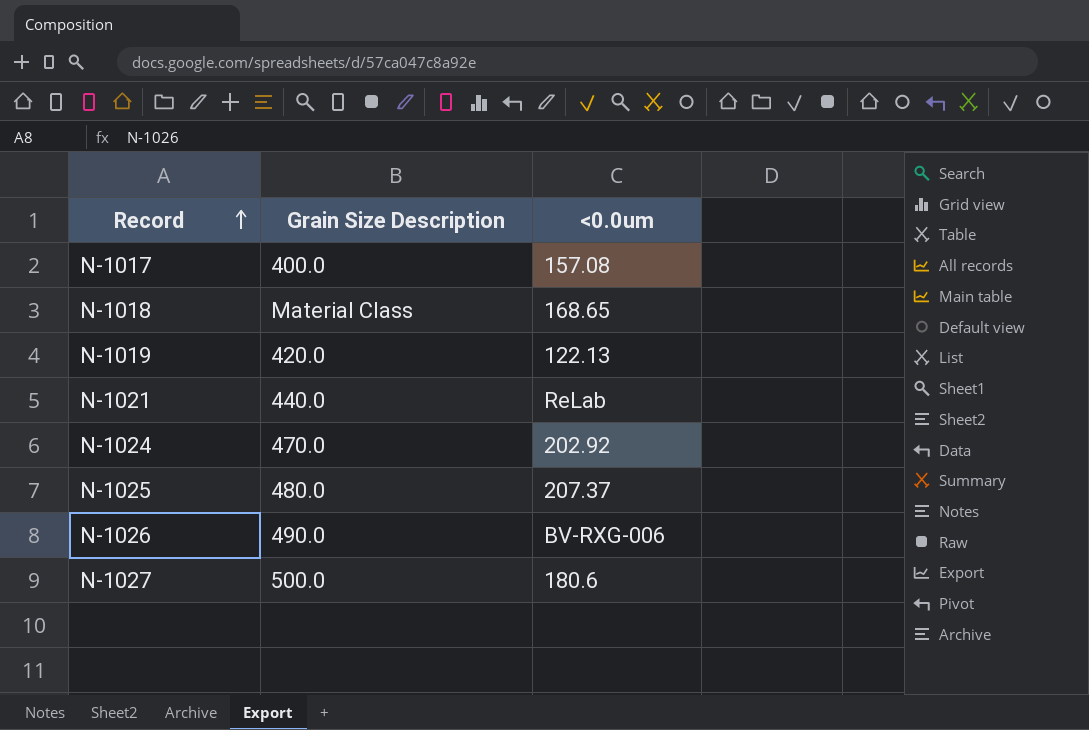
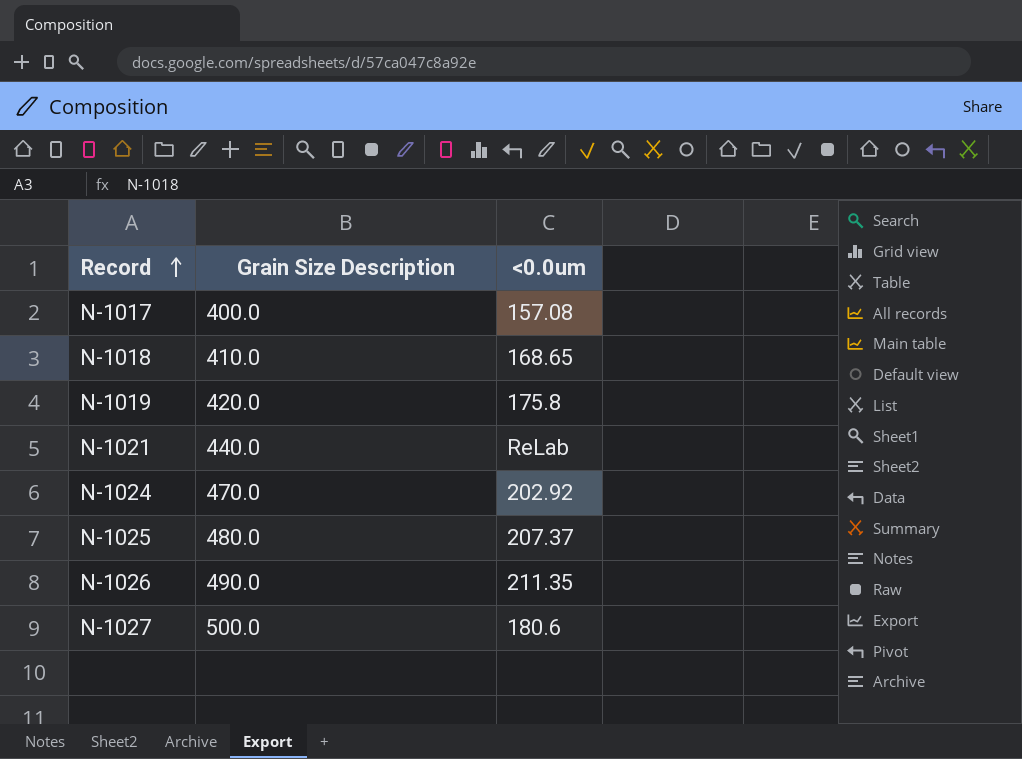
N-1018 | Grain Size Description: Material Class -> 410.0
N-1019 | <0.0um: 122.13 -> 175.8
N-1026 | <0.0um: BV-RXG-006 -> 211.35

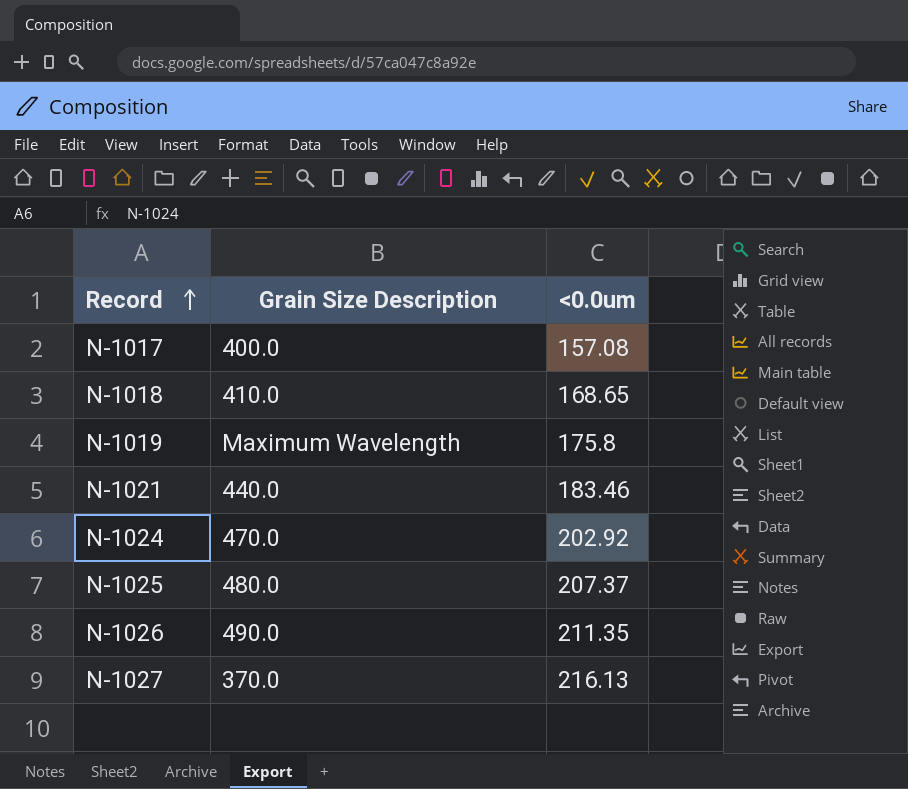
N-1019 | Grain Size Description: 420.0 -> Maximum Wavelength
N-1021 | <0.0um: ReLab -> 183.46
N-1027 | Grain Size Description: 500.0 -> 370.0
N-1027 | <0.0um: 180.6 -> 216.13

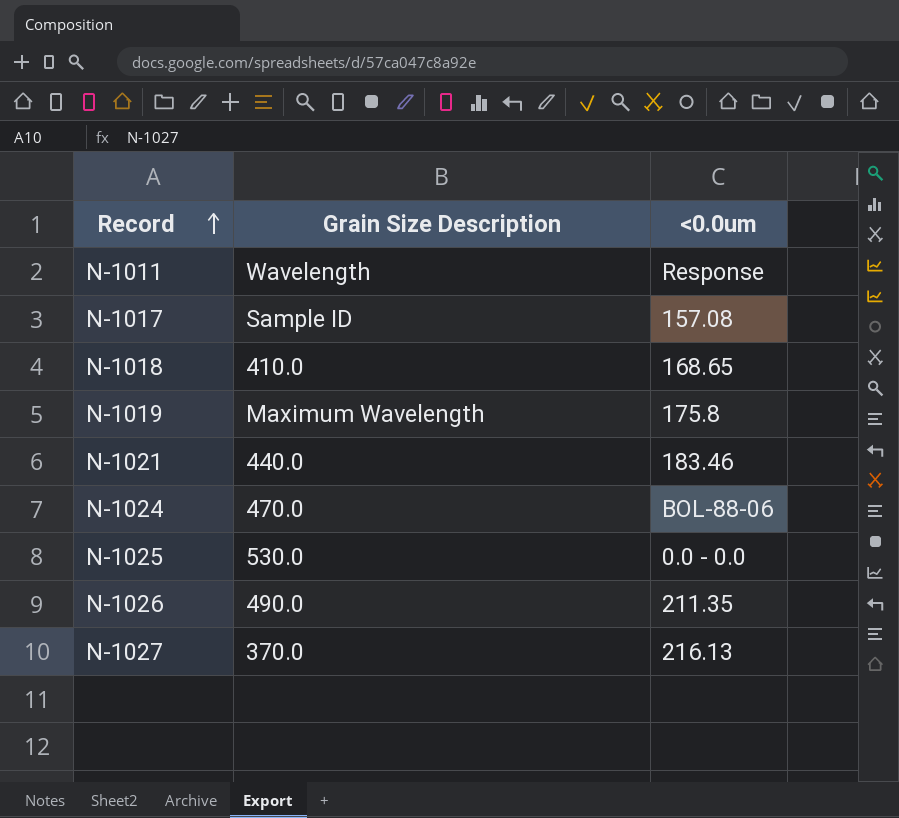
row N-1011: none -> Wavelength | Response
N-1017 | Grain Size Description: 400.0 -> Sample ID
N-1024 | <0.0um: 202.92 -> BOL-88-06
N-1025 | Grain Size Description: 480.0 -> 530.0
N-1025 | <0.0um: 207.37 -> 0.0 - 0.0

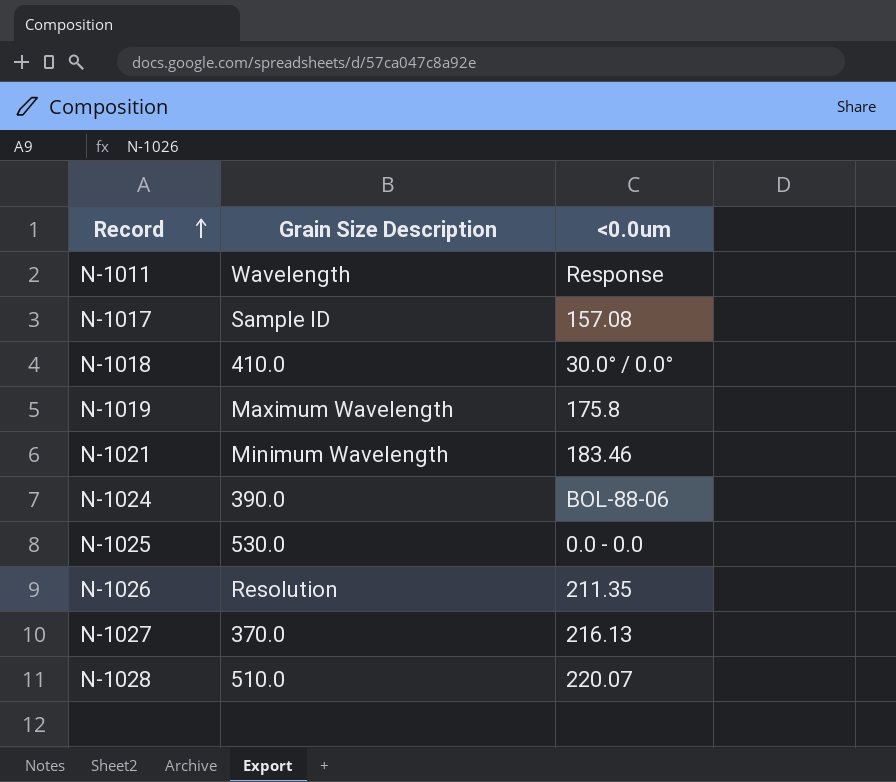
N-1018 | <0.0um: 168.65 -> 30.0° / 0.0°
N-1021 | Grain Size Description: 440.0 -> Minimum Wavelength
N-1024 | Grain Size Description: 470.0 -> 390.0
N-1026 | Grain Size Description: 490.0 -> Resolution
row N-1028: none -> 510.0 | 220.07

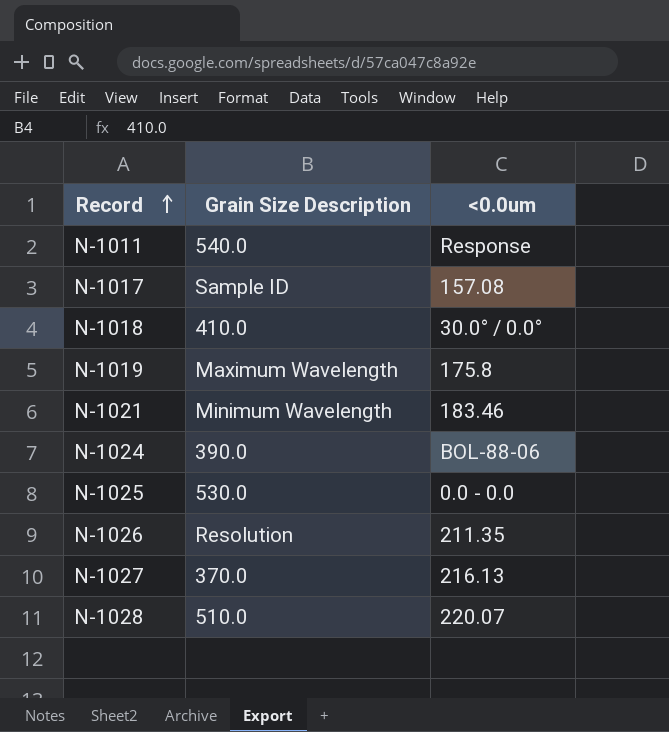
N-1011 | Grain Size Description: Wavelength -> 540.0

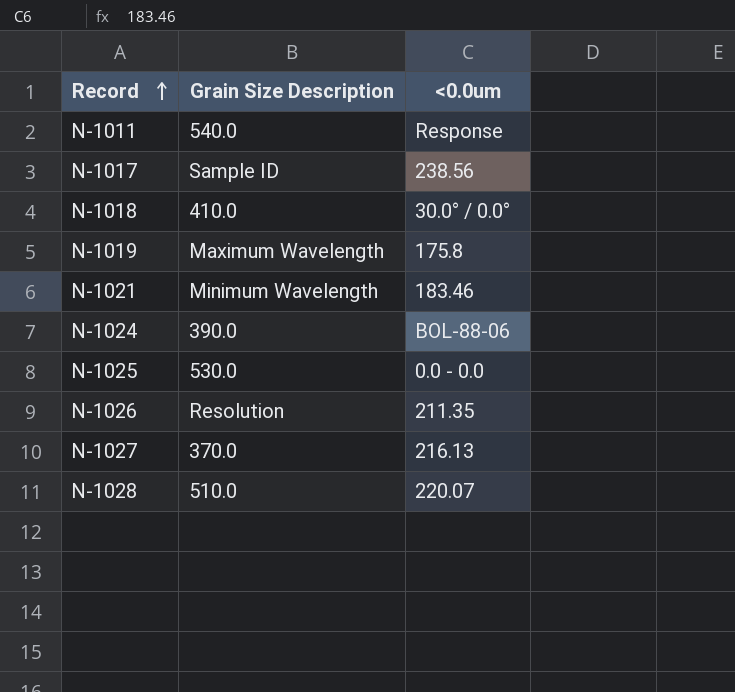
N-1017 | <0.0um: 157.08 -> 238.56

